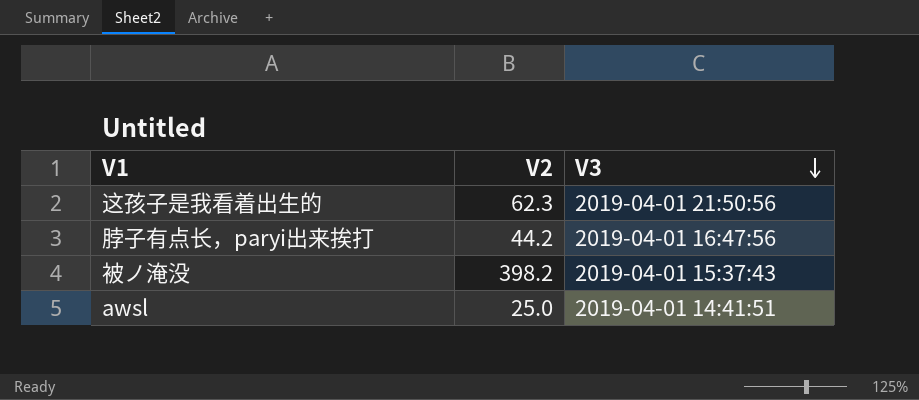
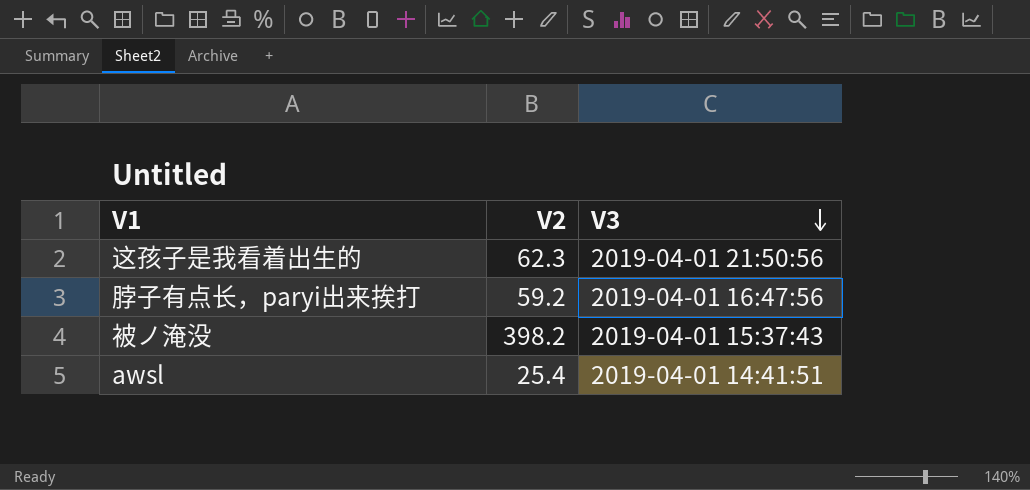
脖子有点长，paryi出来挨打 | V2: 44.2 -> 59.2
awsl | V2: 25.0 -> 25.4

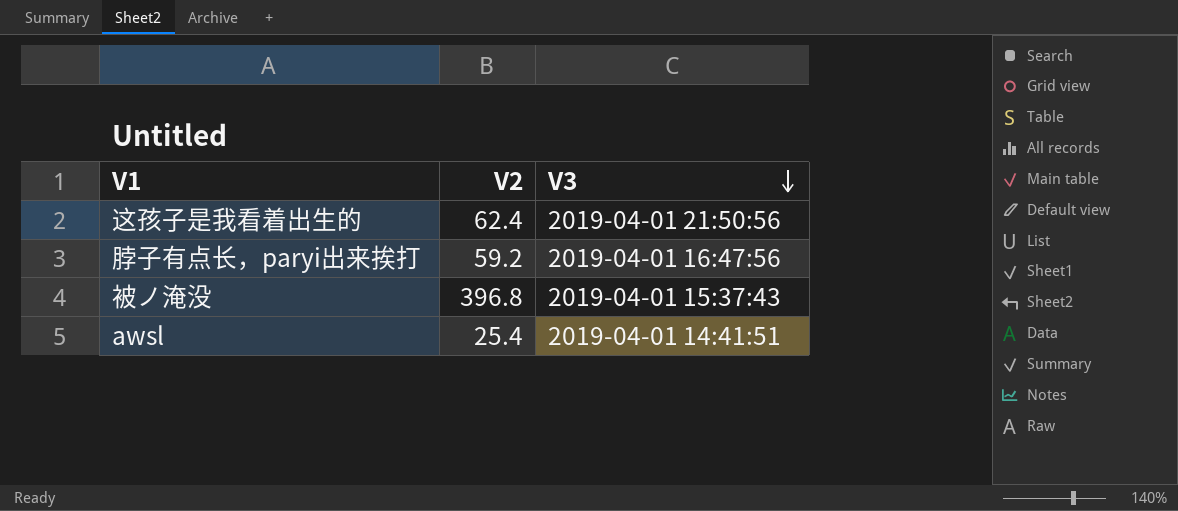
这孩子是我看着出生的 | V2: 62.3 -> 62.4
被ノ淹没 | V2: 398.2 -> 396.8

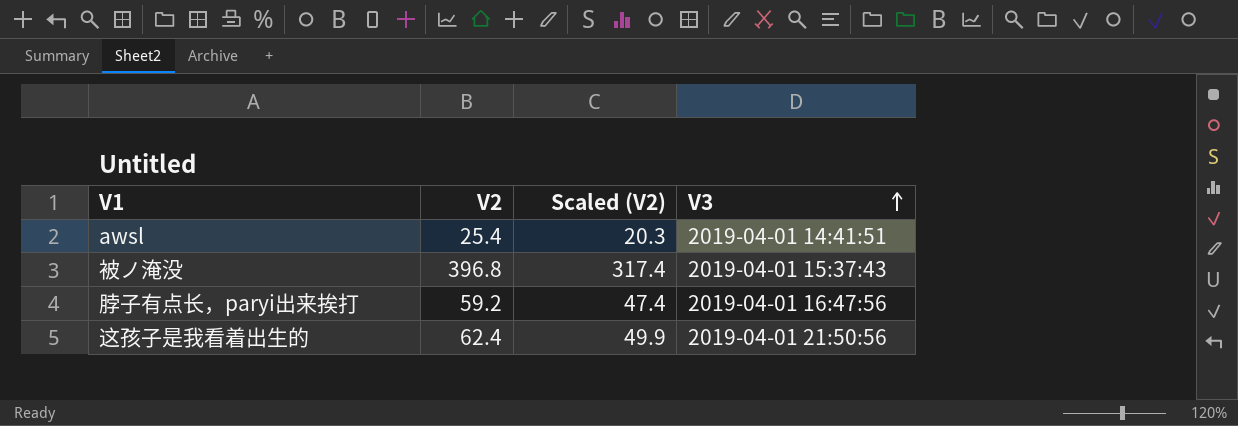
row order: V3 descending -> V3 ascending
column Scaled (V2) | formula: none -> [V2] * 0.8

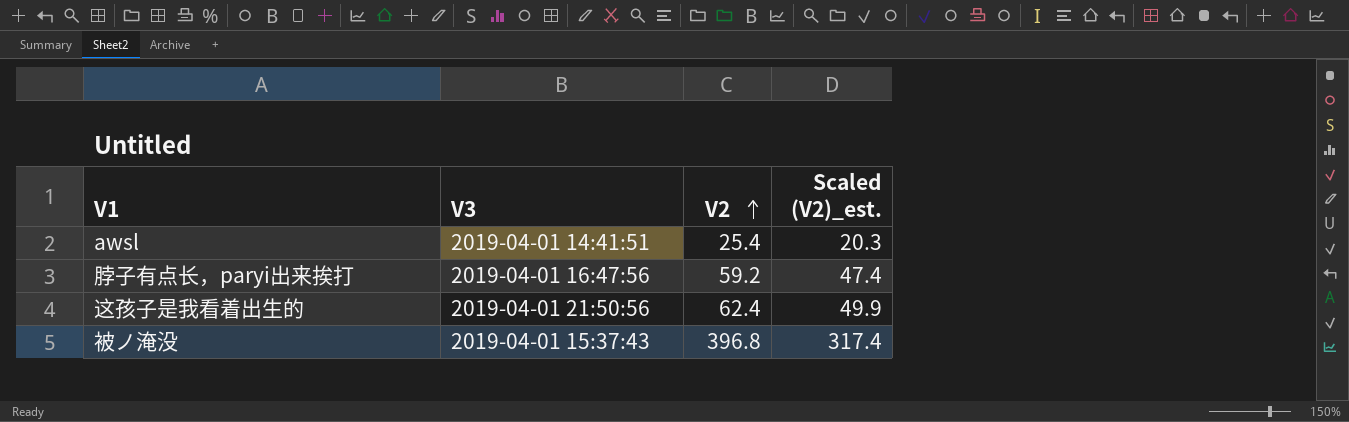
row order: V3 ascending -> V2 ascending
column V3 | position: 4 -> 2
column name: Scaled (V2) -> Scaled (V2)_est.

